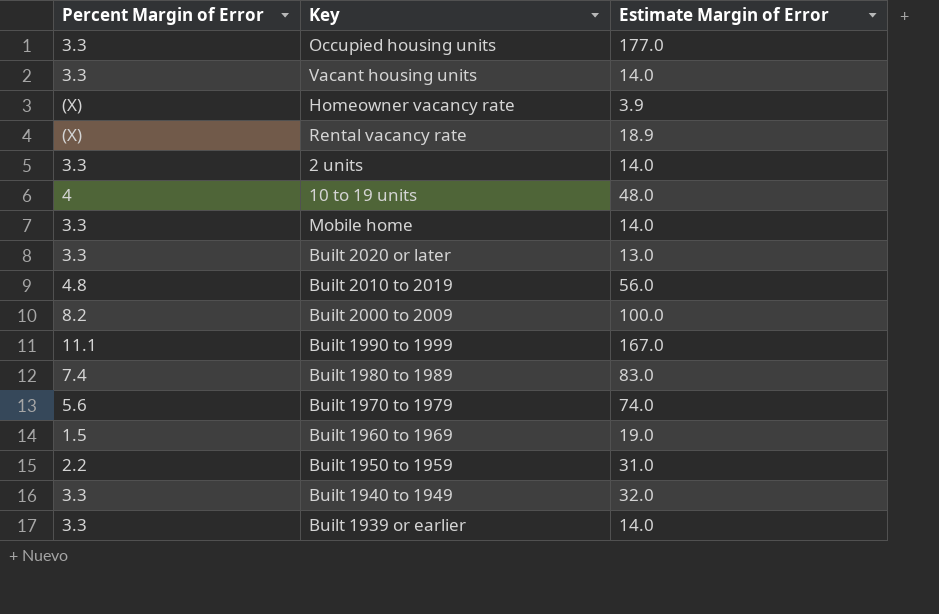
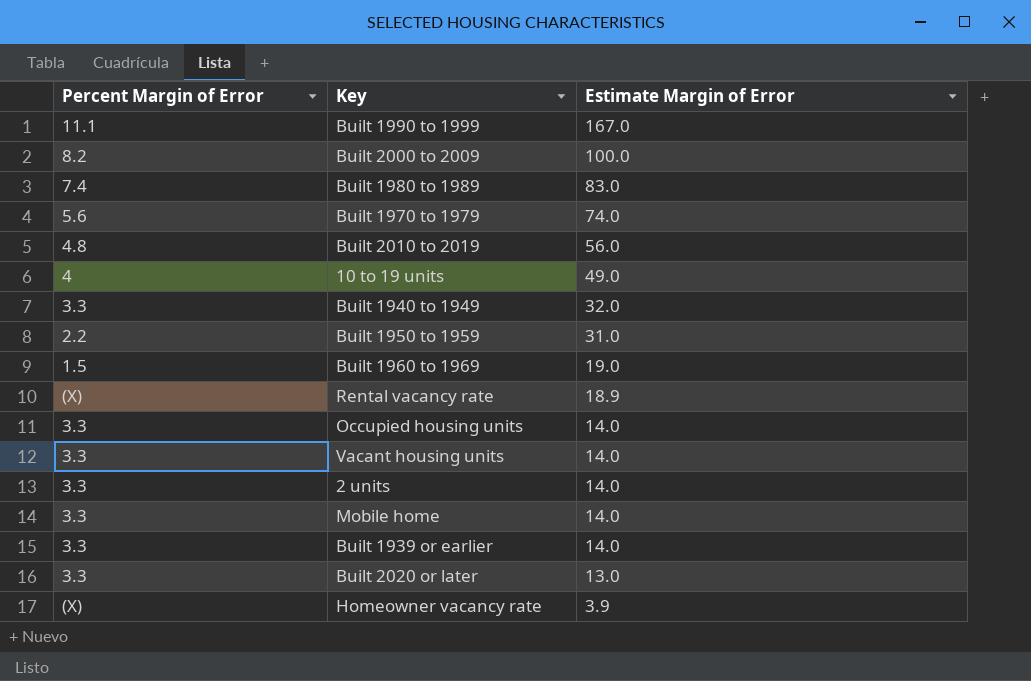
row order: none -> Estimate Margin of Error descending
10 to 19 units | Estimate Margin of Error: 48.0 -> 49.0
Occupied housing units | Estimate Margin of Error: 177.0 -> 14.0

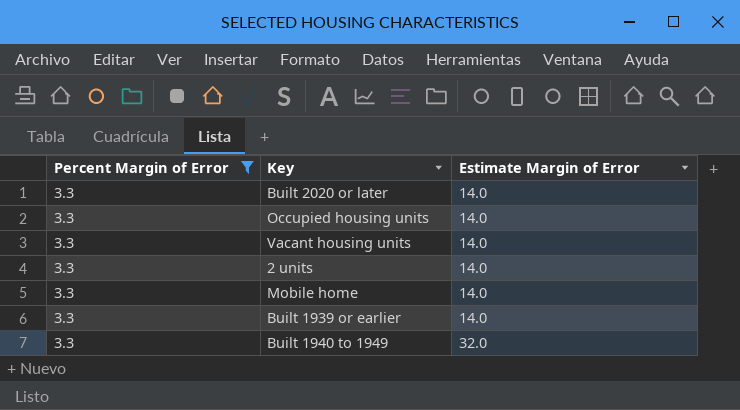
filter: none -> Percent Margin of Error = 3.3
row order: Estimate Margin of Error descending -> Estimate Margin of Error ascending
Built 2020 or later | Estimate Margin of Error: 13.0 -> 14.0

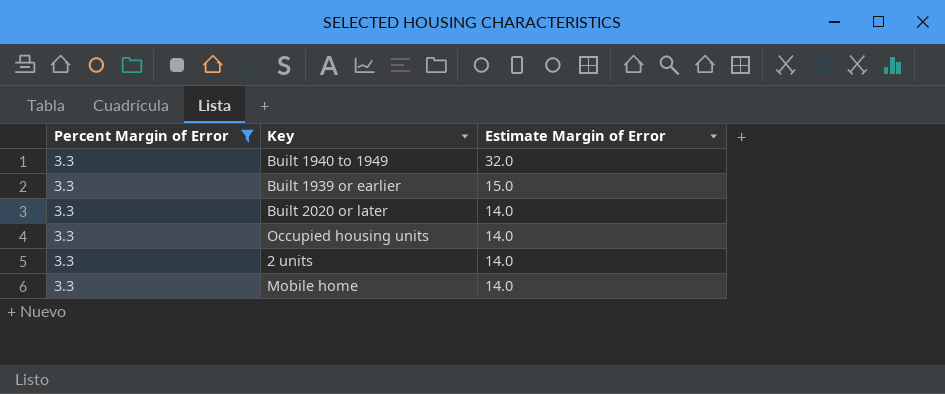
row order: Estimate Margin of Error ascending -> Estimate Margin of Error descending
row Vacant housing units: 3.3 | 14.0 -> none
Built 1939 or earlier | Estimate Margin of Error: 14.0 -> 15.0

